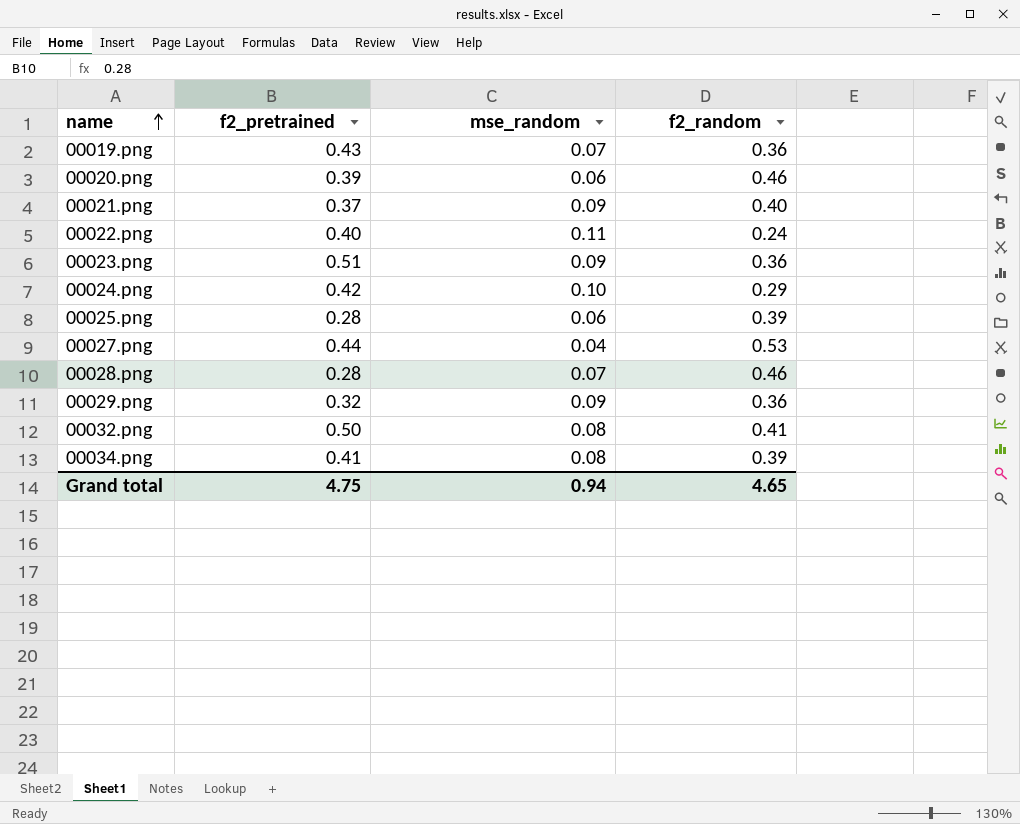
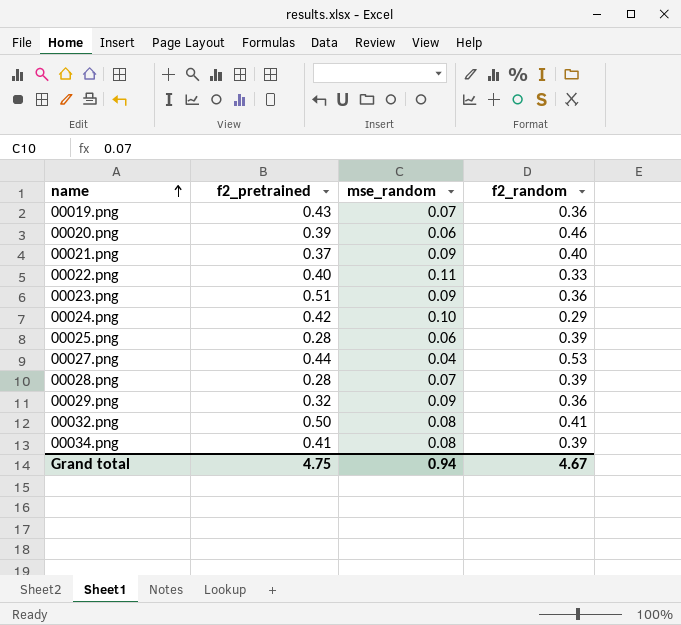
00022.png | f2_random: 0.24 -> 0.33
00028.png | f2_random: 0.46 -> 0.39
Grand total | f2_random: 4.65 -> 4.67

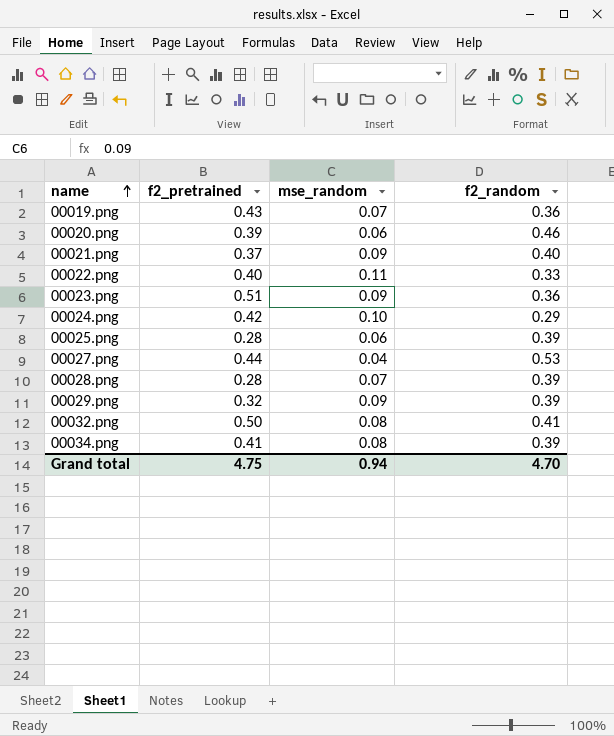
00029.png | f2_random: 0.36 -> 0.39
Grand total | f2_random: 4.67 -> 4.70

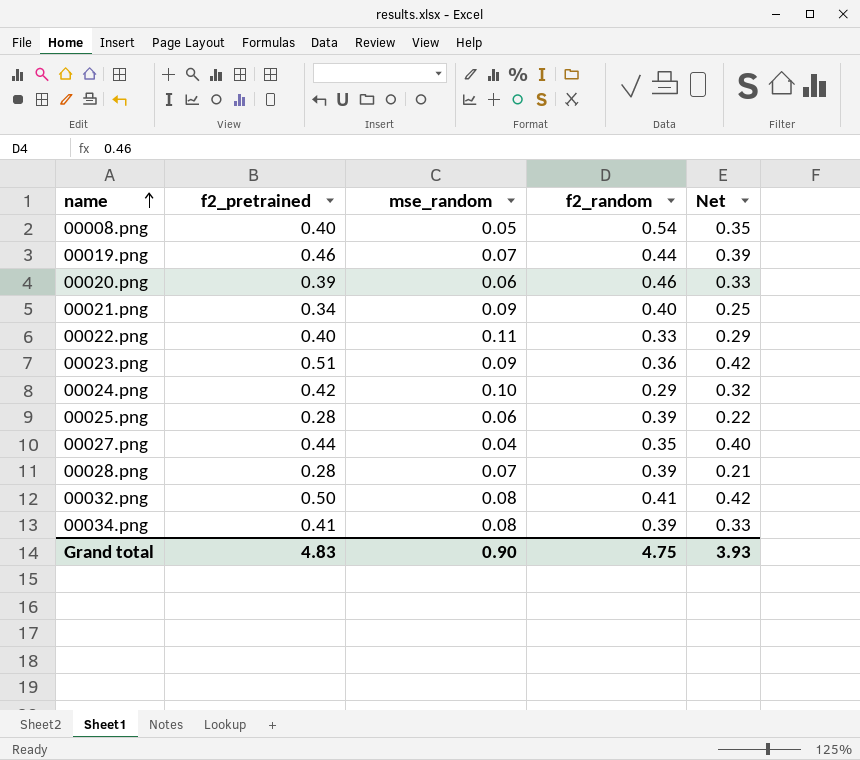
column Net | formula: none -> [f2_pretrained] - [mse_random]
row 00029.png: 0.32 | 0.09 | 0.39 -> none
row 00008.png: none -> 0.40 | 0.05 | 0.54 | 0.35
00019.png | f2_pretrained: 0.43 -> 0.46
00019.png | f2_random: 0.36 -> 0.44
00021.png | f2_pretrained: 0.37 -> 0.34
00027.png | f2_random: 0.53 -> 0.35
Grand total | f2_pretrained: 4.75 -> 4.83
Grand total | mse_random: 0.94 -> 0.90
Grand total | f2_random: 4.70 -> 4.75

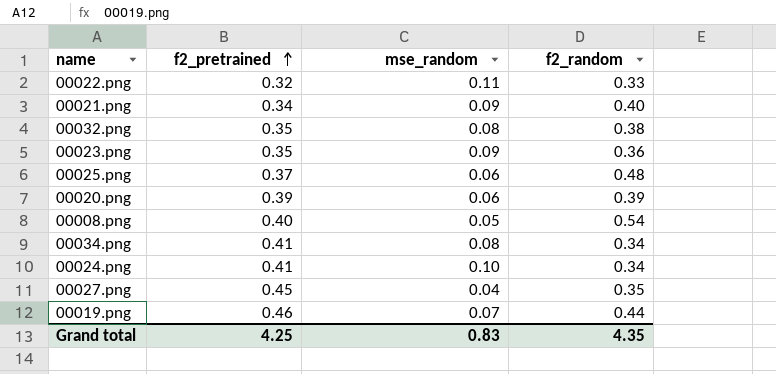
row order: name ascending -> f2_pretrained ascending
column Net | formula: [f2_pretrained] - [mse_random] -> none
row 00028.png: 0.28 | 0.07 | 0.39 | 0.21 -> none
00022.png | f2_pretrained: 0.40 -> 0.32
00032.png | f2_pretrained: 0.50 -> 0.35
00032.png | f2_random: 0.41 -> 0.38
00023.png | f2_pretrained: 0.51 -> 0.35
00025.png | f2_pretrained: 0.28 -> 0.37
00025.png | f2_random: 0.39 -> 0.48
00020.png | f2_random: 0.46 -> 0.39
00034.png | f2_random: 0.39 -> 0.34
00024.png | f2_pretrained: 0.42 -> 0.41
00024.png | f2_random: 0.29 -> 0.34
00027.png | f2_pretrained: 0.44 -> 0.45
Grand total | f2_pretrained: 4.83 -> 4.25
Grand total | mse_random: 0.90 -> 0.83
Grand total | f2_random: 4.75 -> 4.35

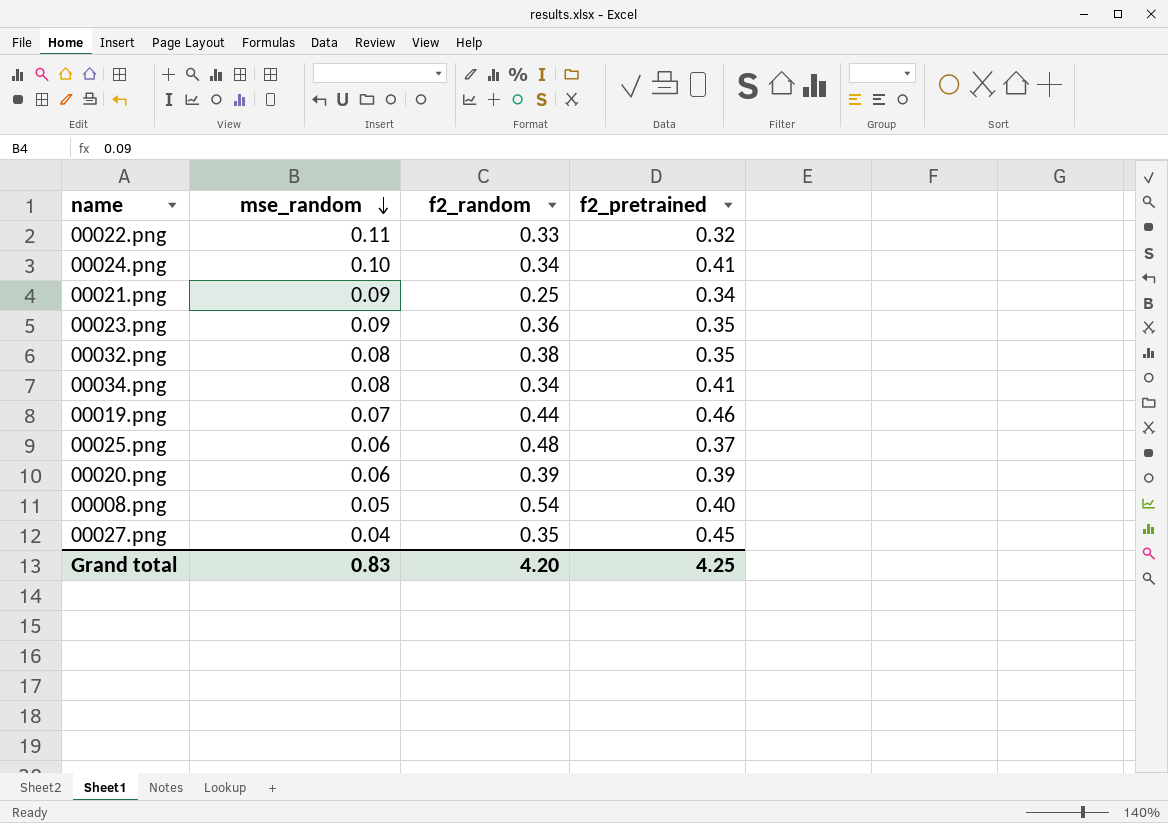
row order: f2_pretrained ascending -> mse_random descending
column f2_pretrained | position: 2 -> 4
00021.png | f2_random: 0.40 -> 0.25
Grand total | f2_random: 4.35 -> 4.20

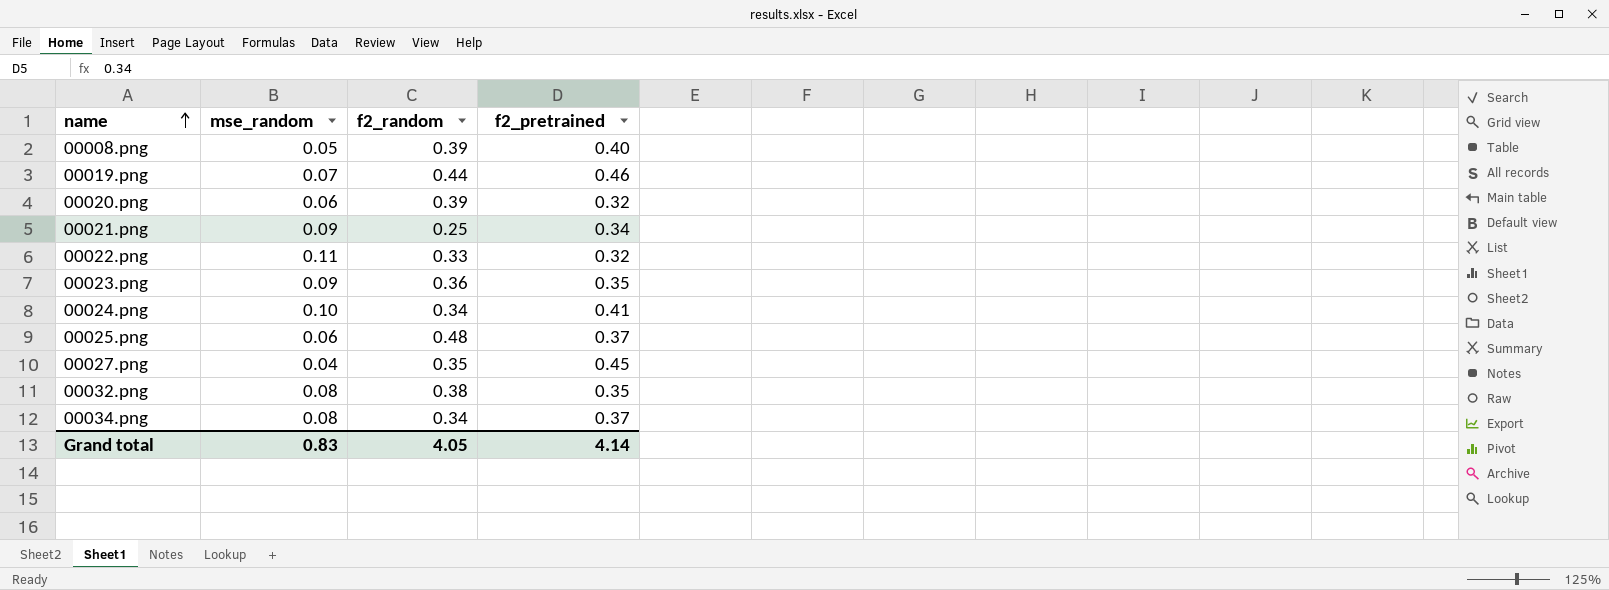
row order: mse_random descending -> name ascending
00008.png | f2_random: 0.54 -> 0.39
00020.png | f2_pretrained: 0.39 -> 0.32
00034.png | f2_pretrained: 0.41 -> 0.37
Grand total | f2_random: 4.20 -> 4.05
Grand total | f2_pretrained: 4.25 -> 4.14

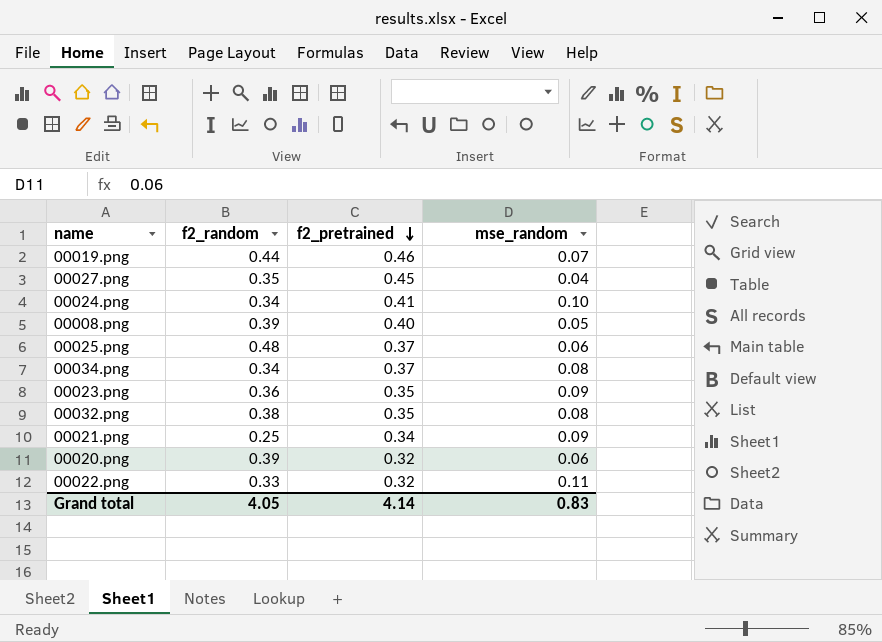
row order: name ascending -> f2_pretrained descending
column mse_random | position: 2 -> 4

